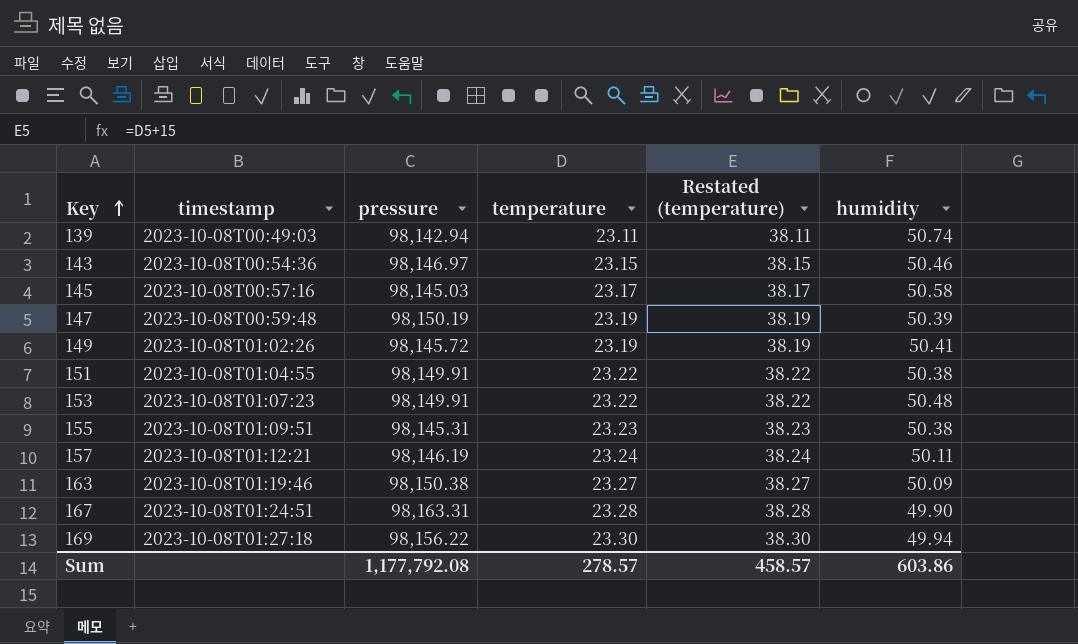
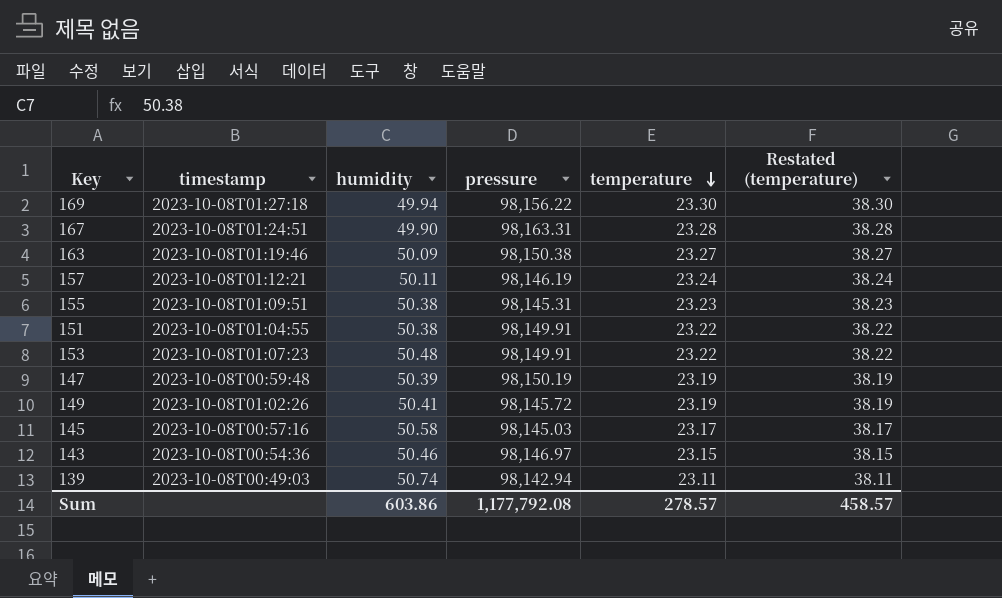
row order: Key ascending -> temperature descending
column humidity | position: 6 -> 3

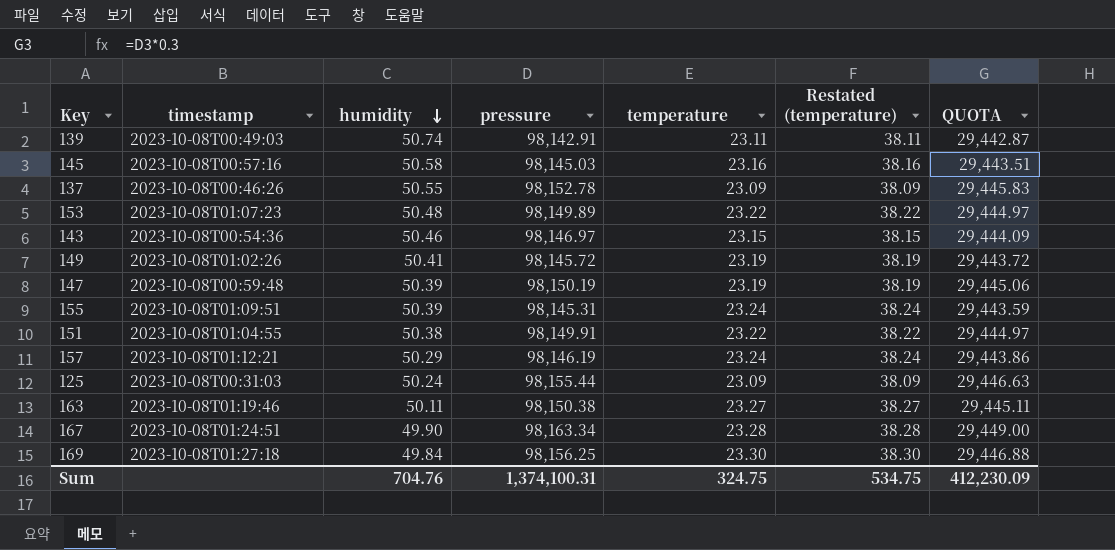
row order: temperature descending -> humidity descending
column QUOTA | formula: none -> [pressure] * 0.3
139 | pressure: 98,142.94 -> 98,142.91
145 | temperature: 23.17 -> 23.16
145 | Restated (temperature): 38.17 -> 38.16
row 137: none -> 2023-10-08T00:46:26 | 50.55 | 98,152.78 | 23.09 | 38.09 | 29,445.83
153 | pressure: 98,149.91 -> 98,149.89
155 | humidity: 50.38 -> 50.39
155 | temperature: 23.23 -> 23.24
155 | Restated (temperature): 38.23 -> 38.24
157 | humidity: 50.11 -> 50.29
row 125: none -> 2023-10-08T00:31:03 | 50.24 | 98,155.44 | 23.09 | 38.09 | 29,446.63
163 | humidity: 50.09 -> 50.11
167 | pressure: 98,163.31 -> 98,163.34
169 | humidity: 49.94 -> 49.84
169 | pressure: 98,156.22 -> 98,156.25
Sum | humidity: 603.86 -> 704.76
Sum | pressure: 1,177,792.08 -> 1,374,100.31
Sum | temperature: 278.57 -> 324.75
Sum | Restated (temperature): 458.57 -> 534.75

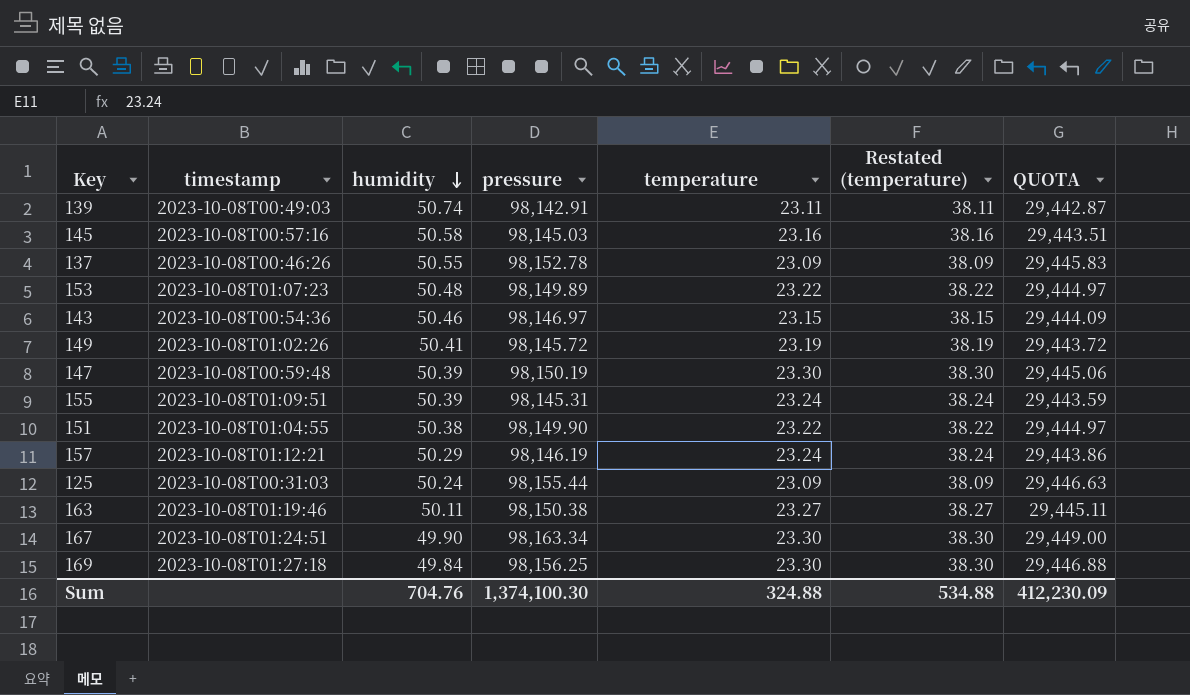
147 | temperature: 23.19 -> 23.30
147 | Restated (temperature): 38.19 -> 38.30
151 | pressure: 98,149.91 -> 98,149.90
167 | temperature: 23.28 -> 23.30
167 | Restated (temperature): 38.28 -> 38.30
Sum | pressure: 1,374,100.31 -> 1,374,100.30
Sum | temperature: 324.75 -> 324.88
Sum | Restated (temperature): 534.75 -> 534.88

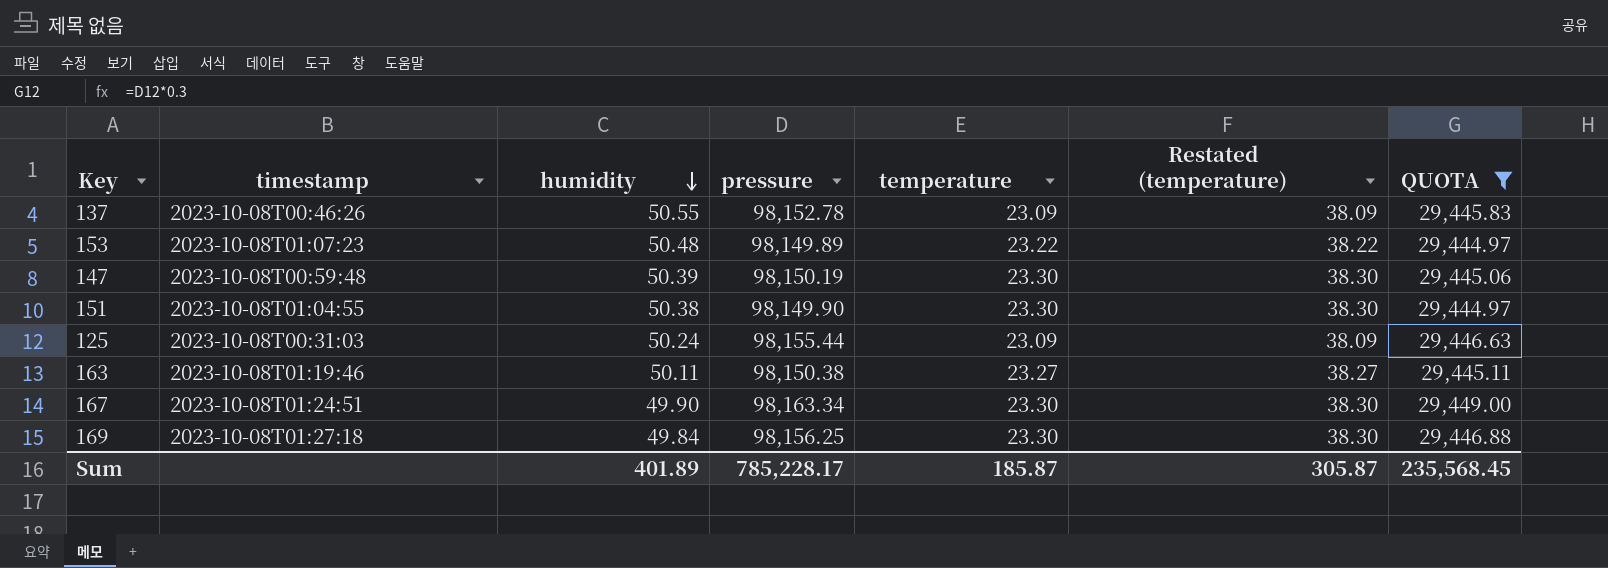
filter: none -> QUOTA >= 29,444.97
151 | temperature: 23.22 -> 23.30
151 | Restated (temperature): 38.22 -> 38.30
Sum | humidity: 704.76 -> 401.89
Sum | pressure: 1,374,100.30 -> 785,228.17
Sum | temperature: 324.88 -> 185.87
Sum | Restated (temperature): 534.88 -> 305.87
Sum | QUOTA: 412,230.09 -> 235,568.45

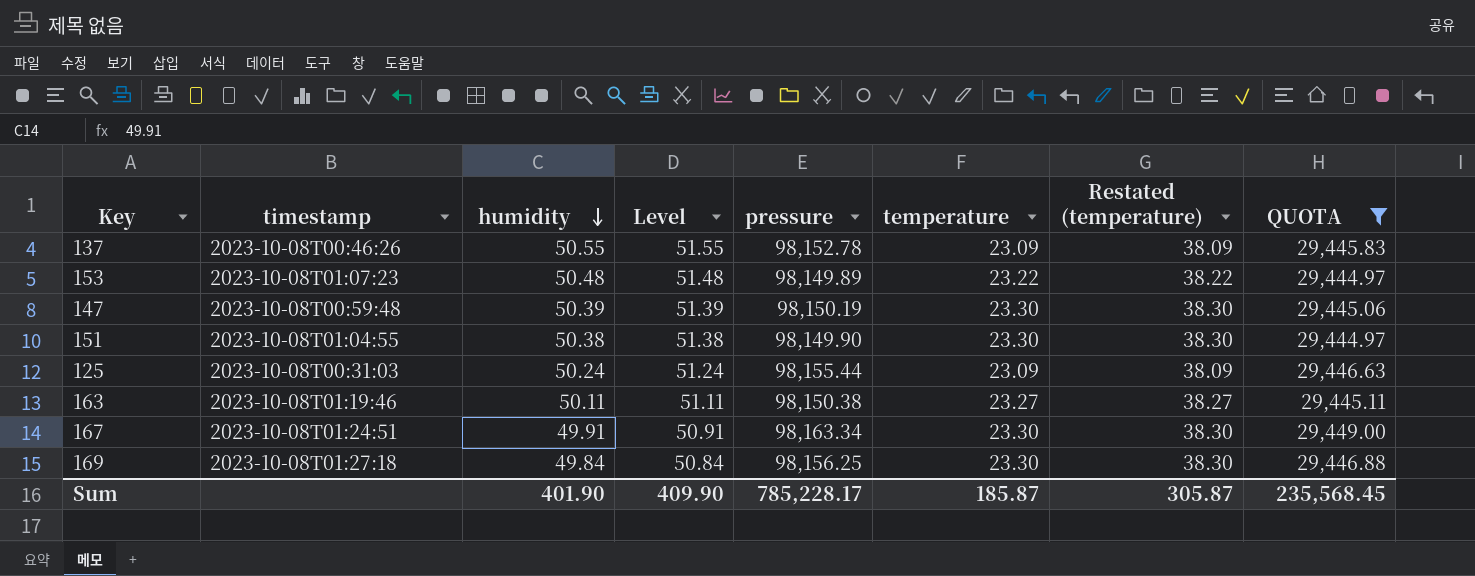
column Level | formula: none -> [humidity] + 1
167 | humidity: 49.90 -> 49.91
Sum | humidity: 401.89 -> 401.90

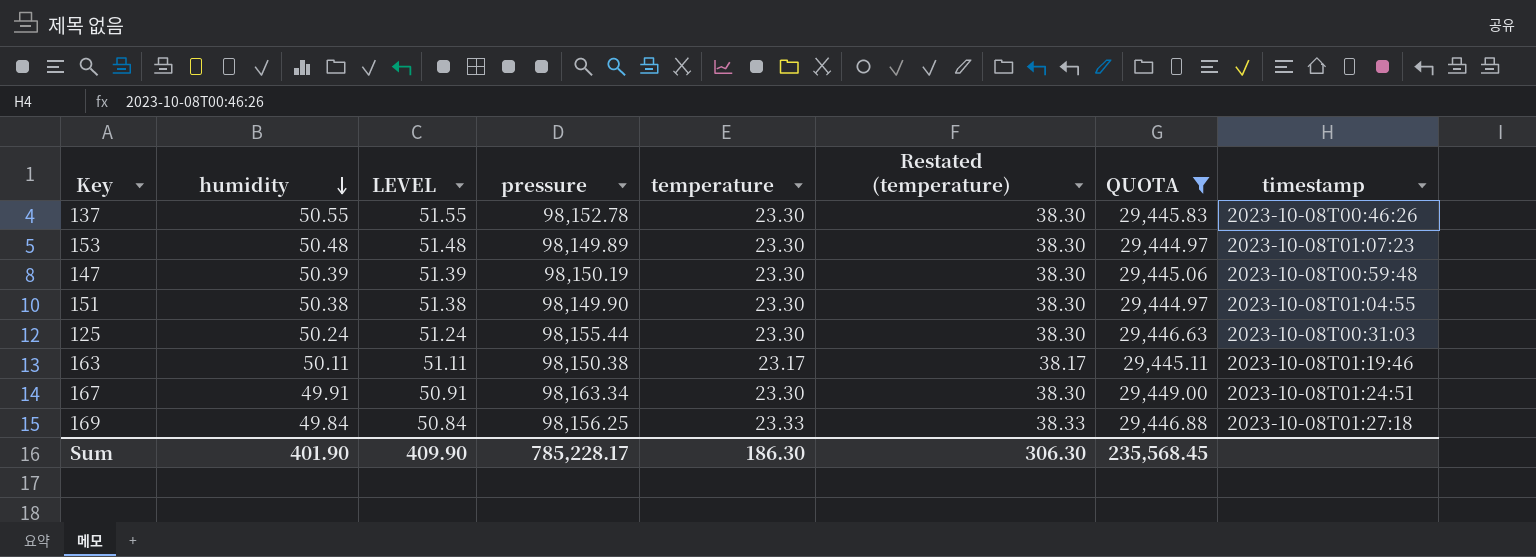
column name: Level -> LEVEL
column timestamp | position: 2 -> 8
137 | temperature: 23.09 -> 23.30
137 | Restated (temperature): 38.09 -> 38.30
153 | temperature: 23.22 -> 23.30
153 | Restated (temperature): 38.22 -> 38.30
125 | temperature: 23.09 -> 23.30
125 | Restated (temperature): 38.09 -> 38.30
163 | temperature: 23.27 -> 23.17
163 | Restated (temperature): 38.27 -> 38.17
169 | temperature: 23.30 -> 23.33
169 | Restated (temperature): 38.30 -> 38.33
Sum | temperature: 185.87 -> 186.30
Sum | Restated (temperature): 305.87 -> 306.30

